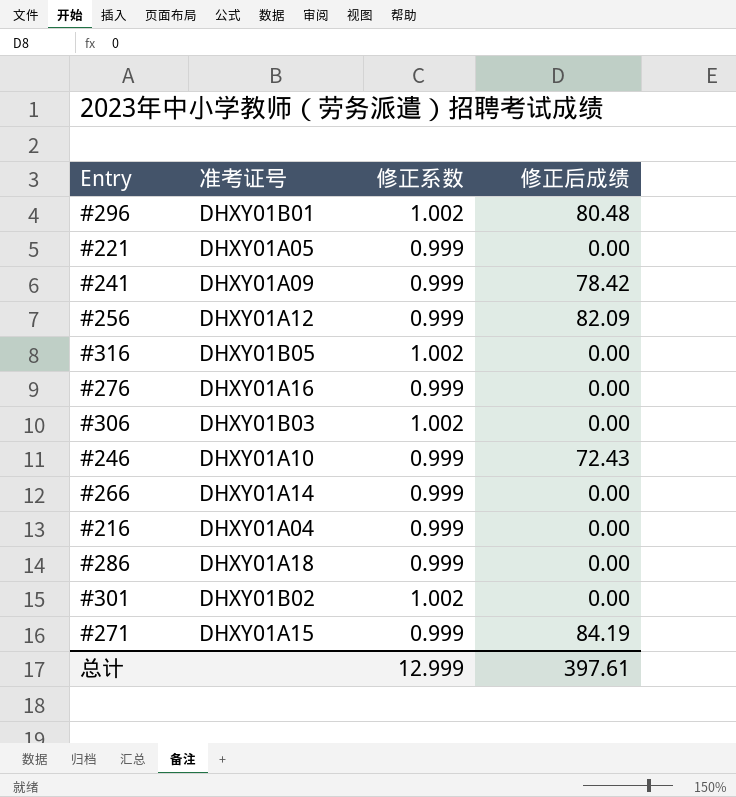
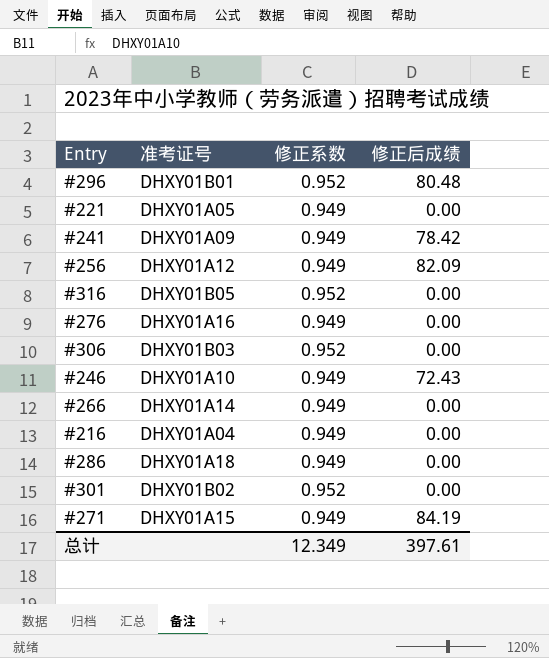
#296 | 修正系数: 1.002 -> 0.952
#221 | 修正系数: 0.999 -> 0.949
#241 | 修正系数: 0.999 -> 0.949
#256 | 修正系数: 0.999 -> 0.949
#316 | 修正系数: 1.002 -> 0.952
#276 | 修正系数: 0.999 -> 0.949
#306 | 修正系数: 1.002 -> 0.952
#246 | 修正系数: 0.999 -> 0.949
#266 | 修正系数: 0.999 -> 0.949
#216 | 修正系数: 0.999 -> 0.949
#286 | 修正系数: 0.999 -> 0.949
#301 | 修正系数: 1.002 -> 0.952
#271 | 修正系数: 0.999 -> 0.949
总计 | 修正系数: 12.999 -> 12.349

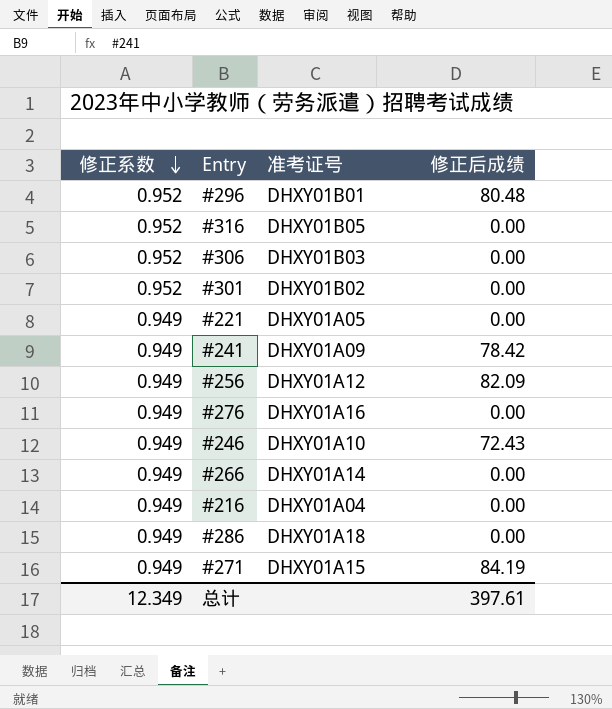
row order: none -> 修正系数 descending
column 修正系数 | position: 3 -> 1

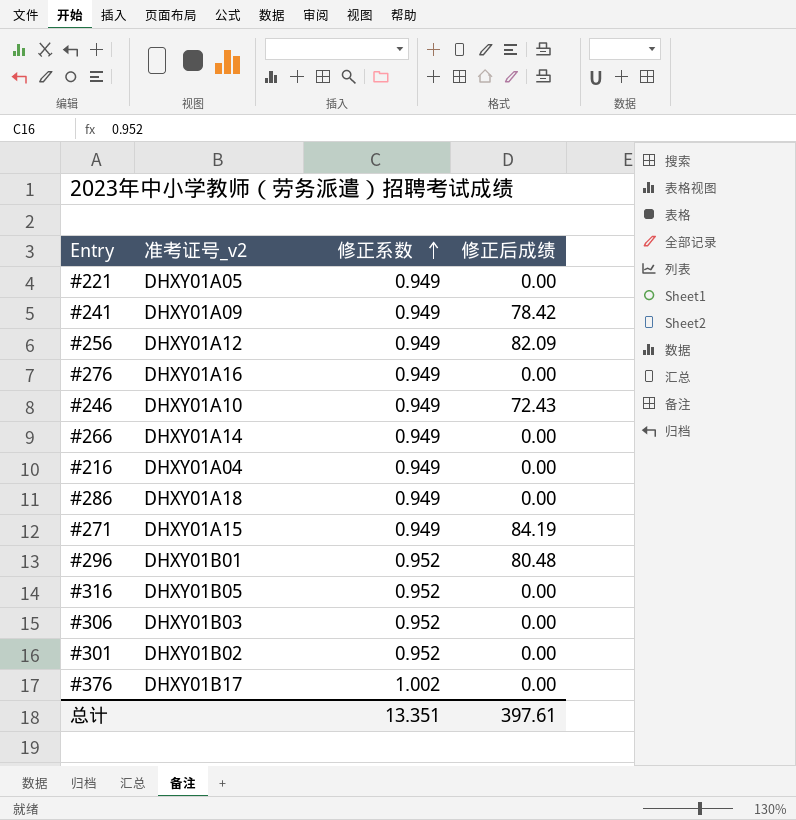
row order: 修正系数 descending -> 修正系数 ascending
column name: 准考证号 -> 准考证号_v2
column 修正系数 | position: 1 -> 3
row #376: none -> DHXY01B17 | 1.002 | 0.00
总计 | 修正系数: 12.349 -> 13.351

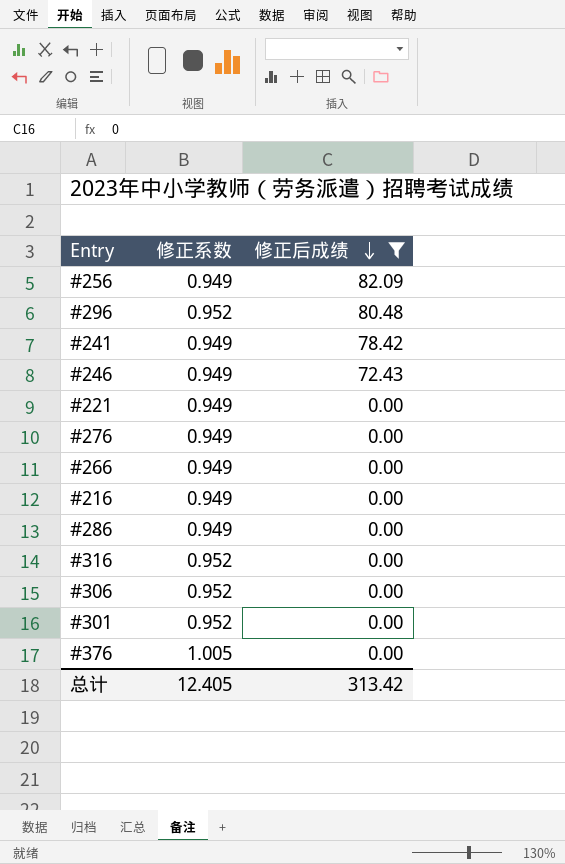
filter: none -> 修正后成绩 != 84.19
row order: 修正系数 ascending -> 修正后成绩 descending
column 准考证号_v2 | position: 2 -> none
#376 | 修正系数: 1.002 -> 1.005
总计 | 修正系数: 13.351 -> 12.405
总计 | 修正后成绩: 397.61 -> 313.42

